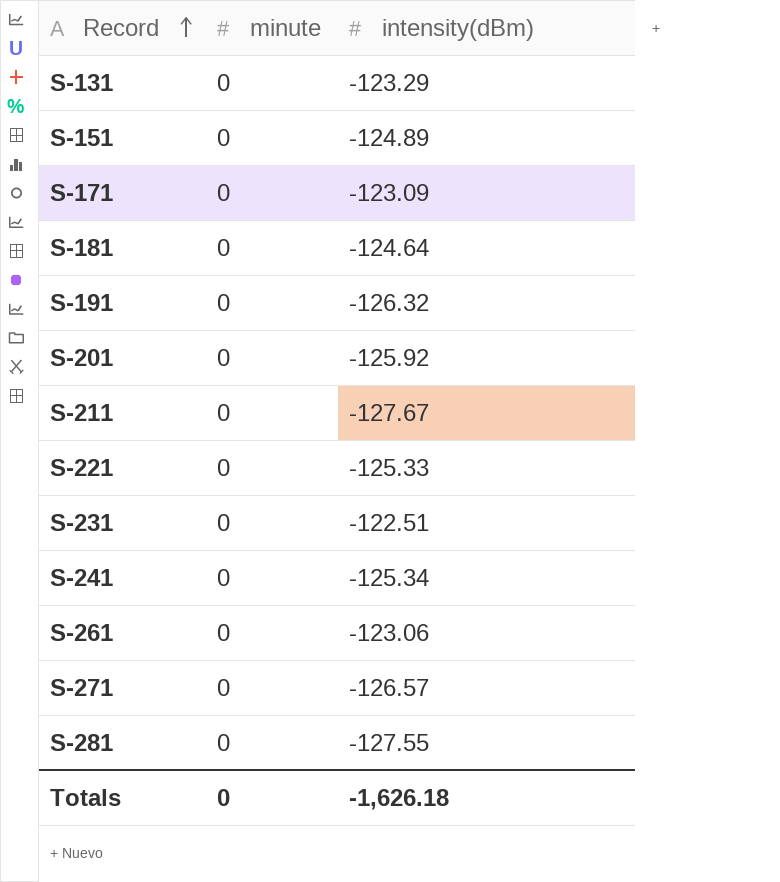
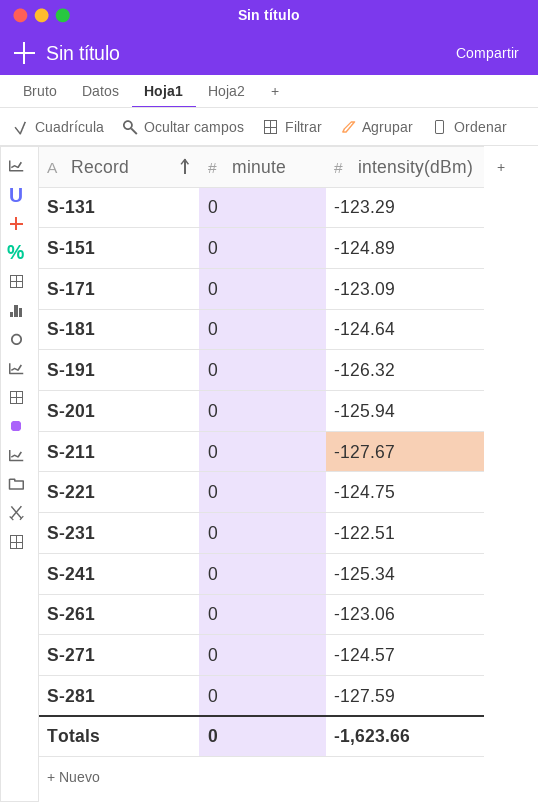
S-201 | intensity(dBm): -125.92 -> -125.94
S-221 | intensity(dBm): -125.33 -> -124.75
S-271 | intensity(dBm): -126.57 -> -124.57
S-281 | intensity(dBm): -127.55 -> -127.59
Totals | intensity(dBm): -1,626.18 -> -1,623.66

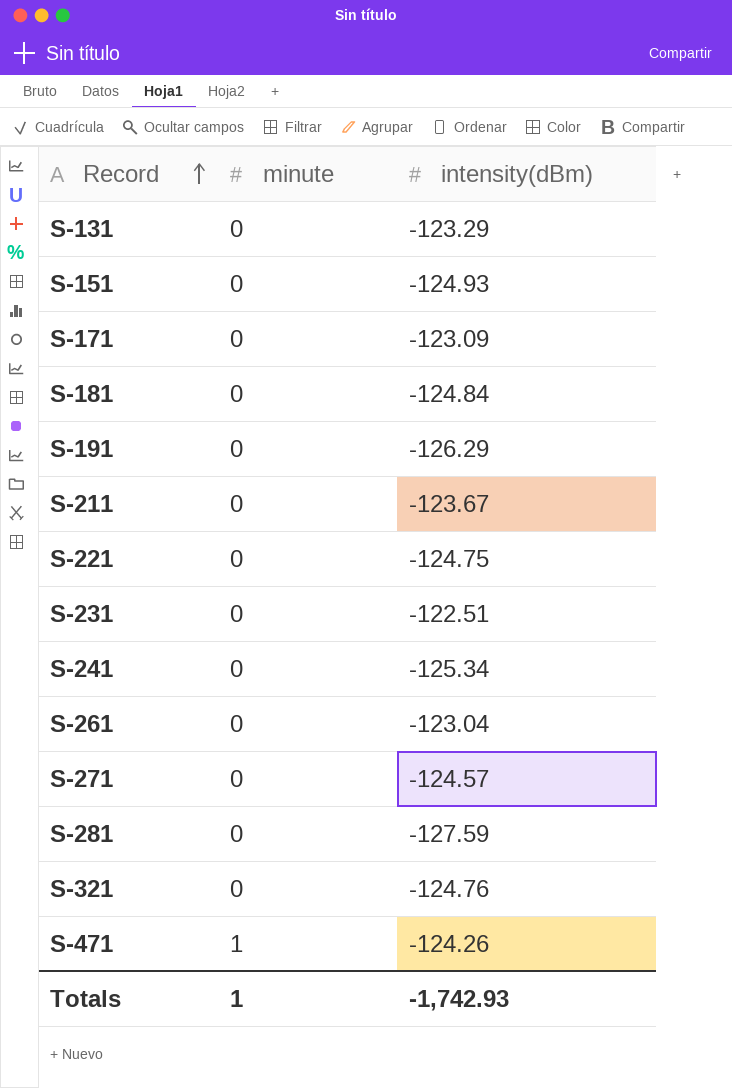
row S-201: 0 | -125.94 -> none
S-151 | intensity(dBm): -124.89 -> -124.93
S-181 | intensity(dBm): -124.64 -> -124.84
S-191 | intensity(dBm): -126.32 -> -126.29
S-211 | intensity(dBm): -127.67 -> -123.67
S-261 | intensity(dBm): -123.06 -> -123.04
row S-321: none -> 0 | -124.76
row S-471: none -> 1 | -124.26
Totals | minute: 0 -> 1
Totals | intensity(dBm): -1,623.66 -> -1,742.93

